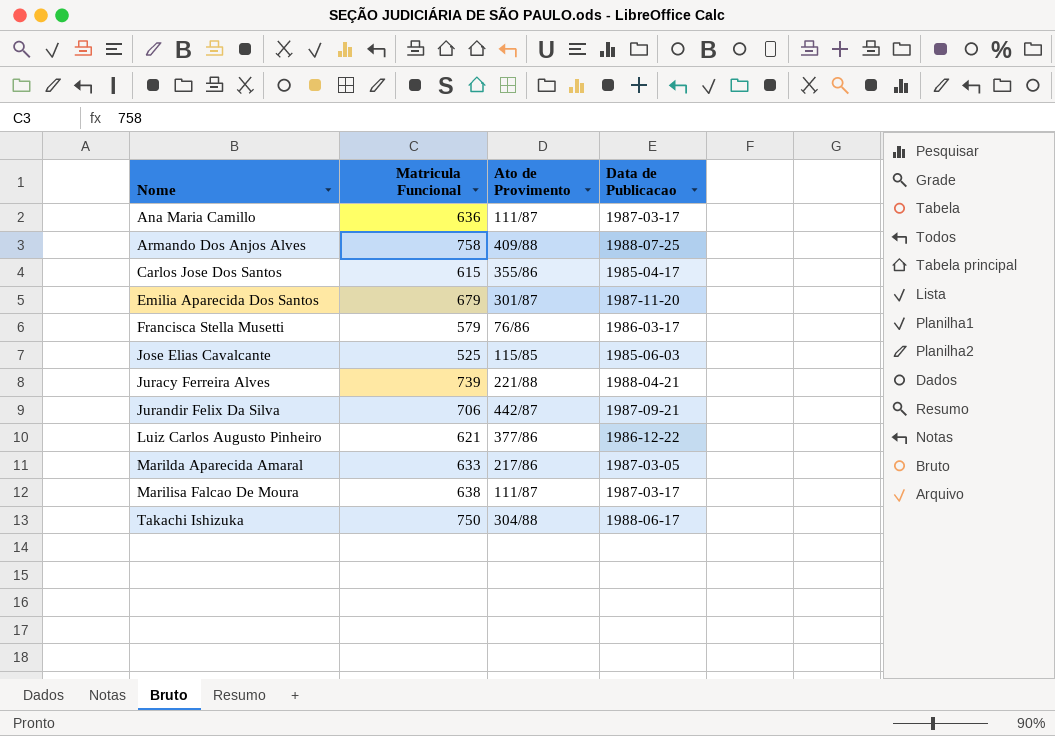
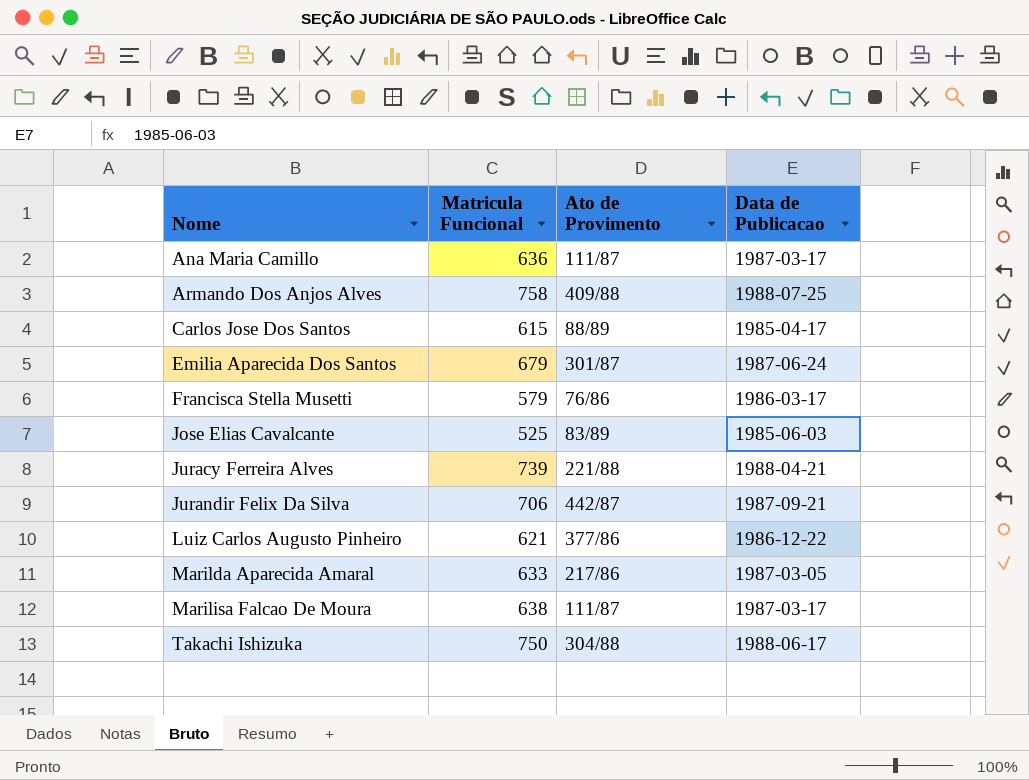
Carlos Jose Dos Santos | Ato de Provimento: 355/86 -> 88/89
Emilia Aparecida Dos Santos | Data de Publicacao: 1987-11-20 -> 1987-06-24
Jose Elias Cavalcante | Ato de Provimento: 115/85 -> 83/89

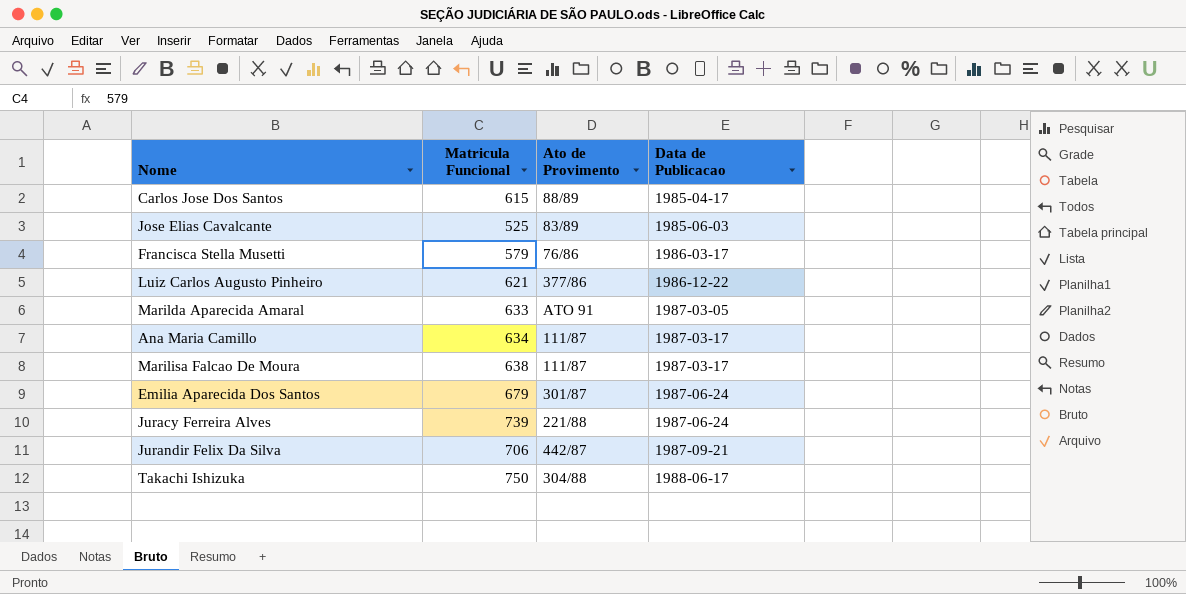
row order: Nome ascending -> Data de Publicacao ascending
row Armando Dos Anjos Alves: 758 | 409/88 | 1988-07-25 -> none
Marilda Aparecida Amaral | Ato de Provimento: 217/86 -> ATO 91
Ana Maria Camillo | Matricula Funcional: 636 -> 634
Juracy Ferreira Alves | Data de Publicacao: 1988-04-21 -> 1987-06-24

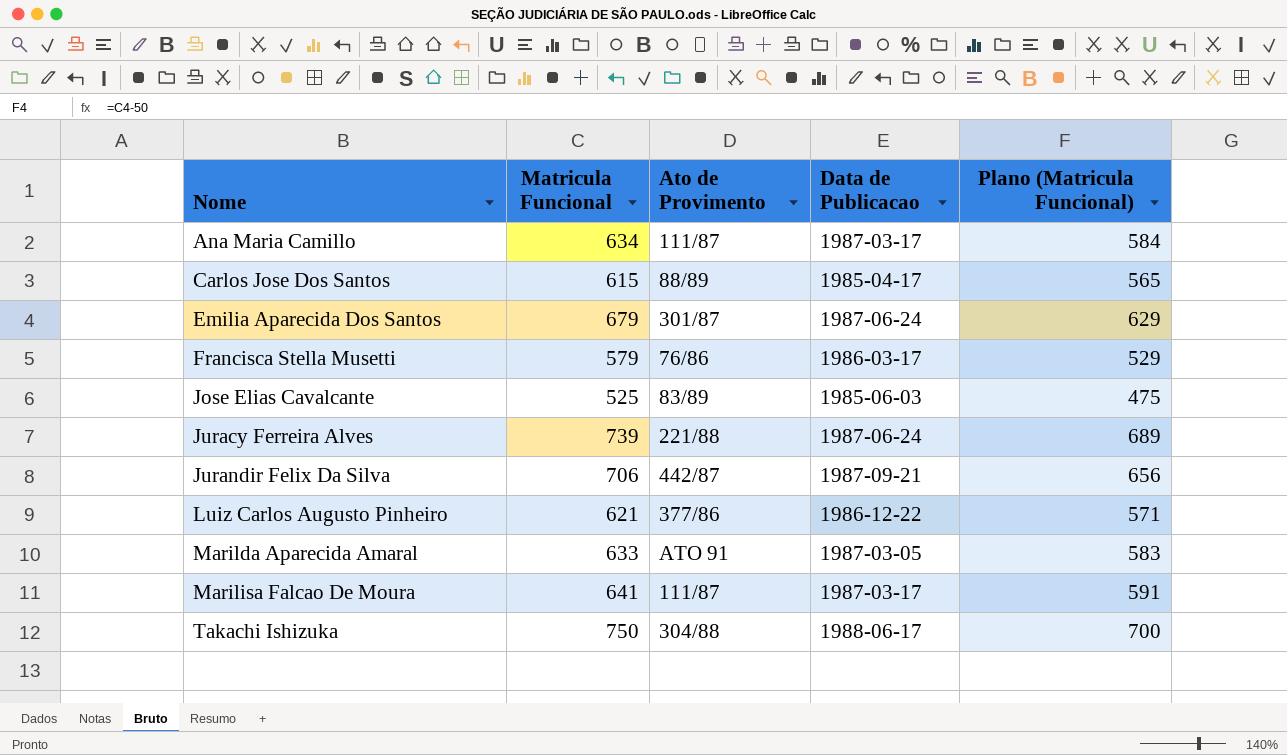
row order: Data de Publicacao ascending -> Nome ascending
column Plano (Matricula Funcional) | formula: none -> [Matricula Funcional] - 50
Marilisa Falcao De Moura | Matricula Funcional: 638 -> 641

